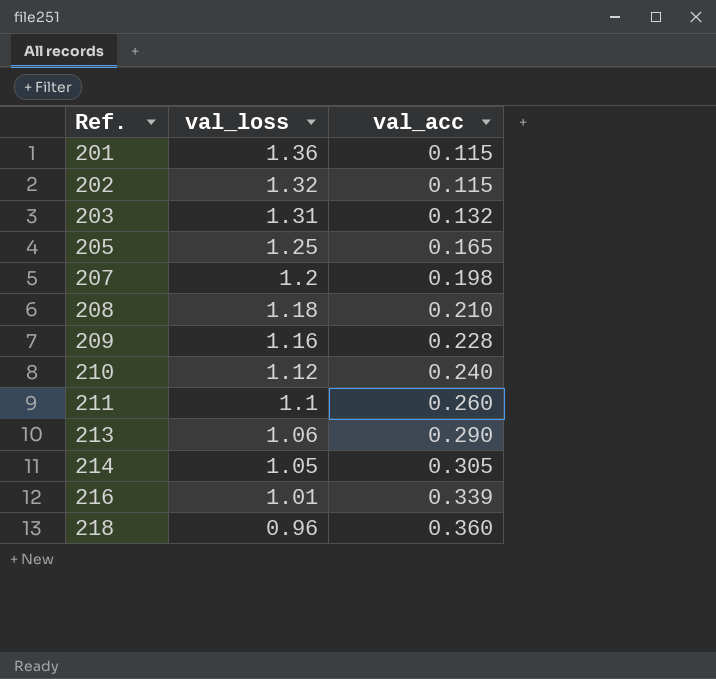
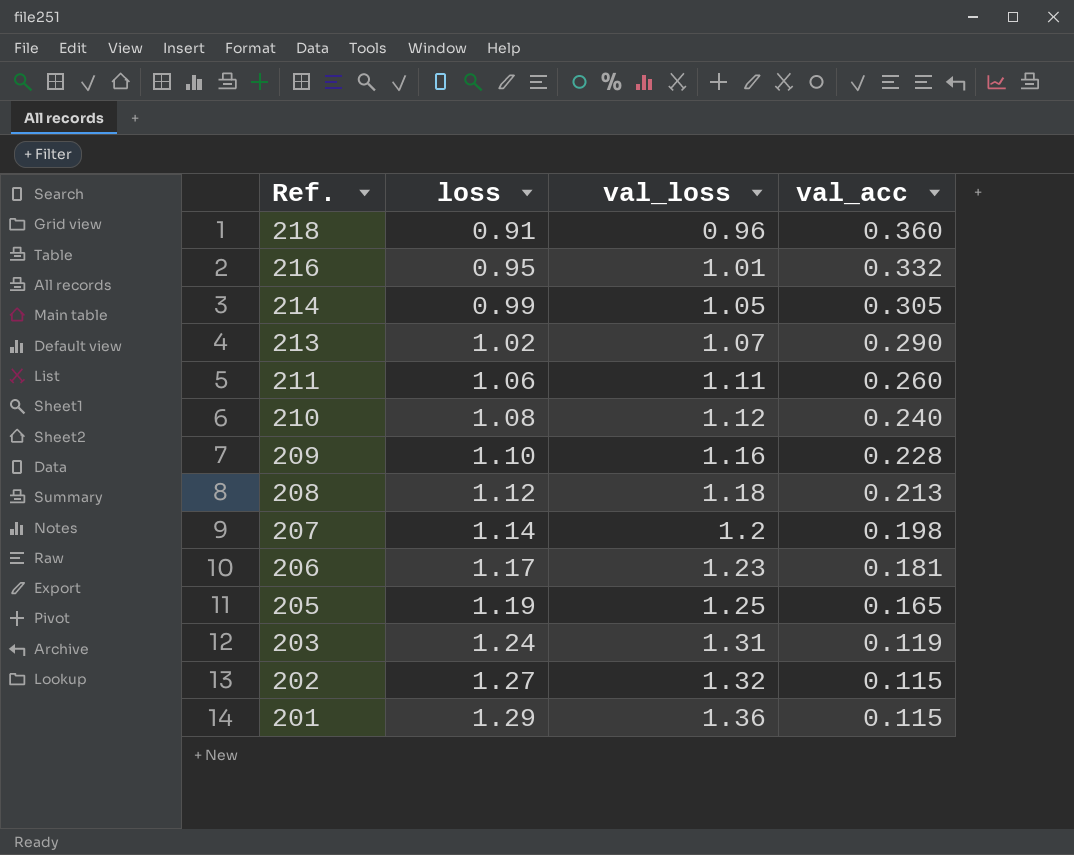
row order: Ref. ascending -> Ref. descending
column loss | position: none -> 2
216 | val_acc: 0.339 -> 0.332
213 | val_loss: 1.06 -> 1.07
211 | val_loss: 1.1 -> 1.11
208 | val_acc: 0.210 -> 0.213
row 206: none -> 1.17 | 1.23 | 0.181
203 | val_acc: 0.132 -> 0.119

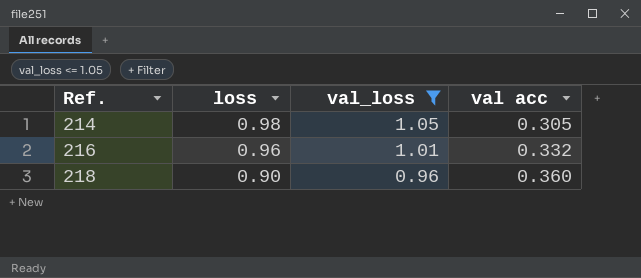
filter: none -> val_loss <= 1.05
row order: Ref. descending -> Ref. ascending
column name: val_acc -> val acc
214 | loss: 0.99 -> 0.98
216 | loss: 0.95 -> 0.96
218 | loss: 0.91 -> 0.90

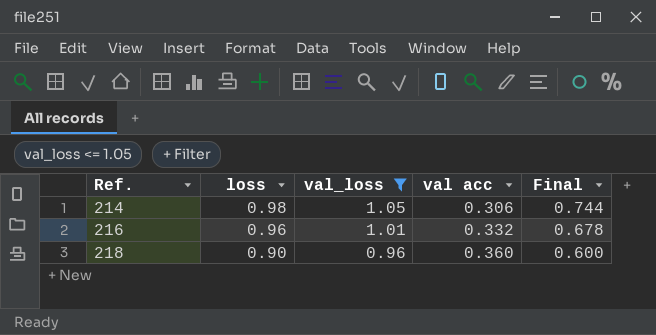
column Final | formula: none -> [val_loss] - [val acc]
214 | val acc: 0.305 -> 0.306

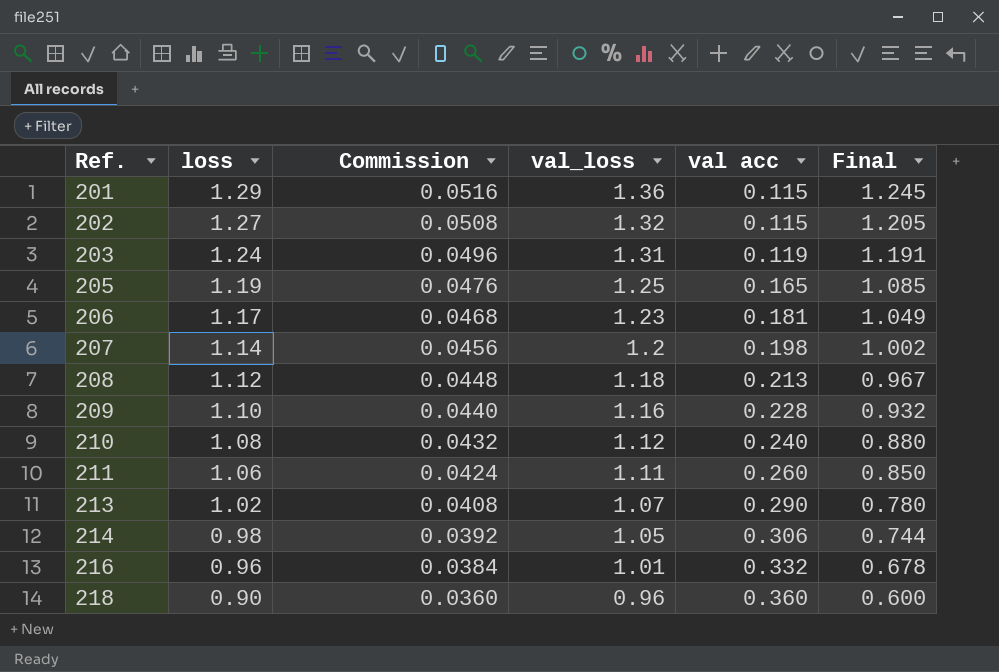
filter: val_loss <= 1.05 -> none
column Commission | formula: none -> [loss] * 0.04

